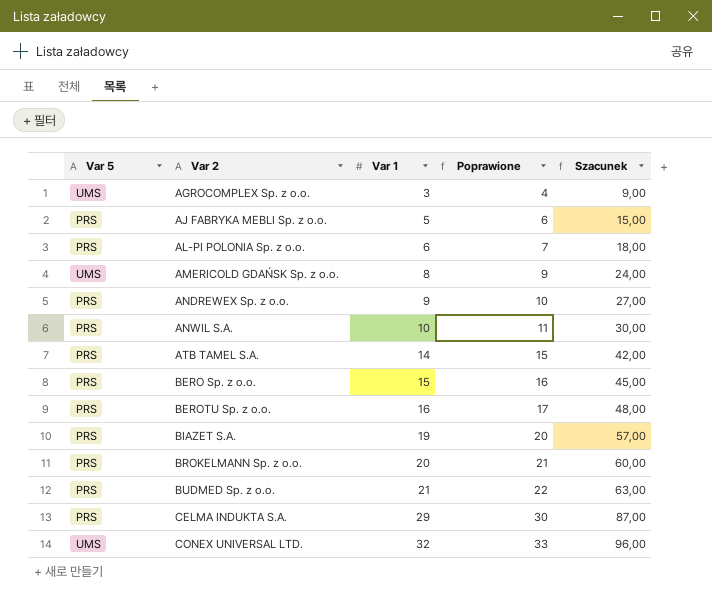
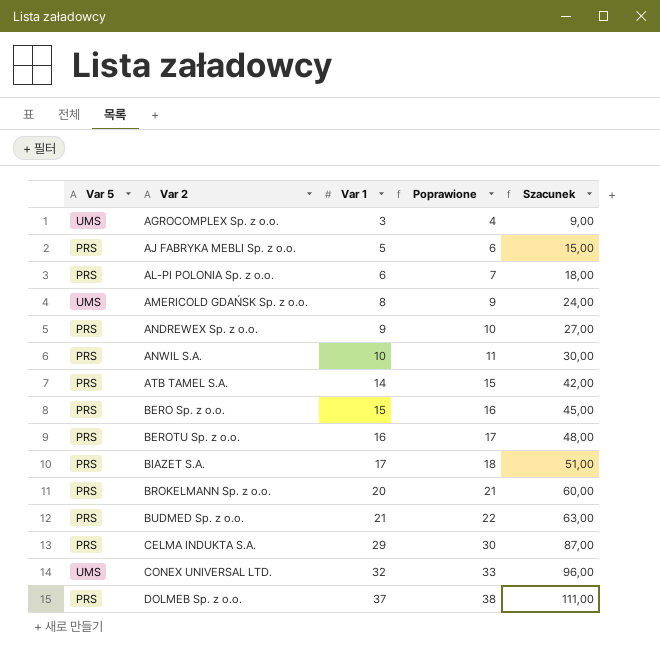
BIAZET S.A. | Var 1: 19 -> 17
BIAZET S.A. | Poprawione: 20 -> 18
BIAZET S.A. | Szacunek: 57,00 -> 51,00
row DOLMEB Sp. z o.o.: none -> PRS | 37 | 38 | 111,00

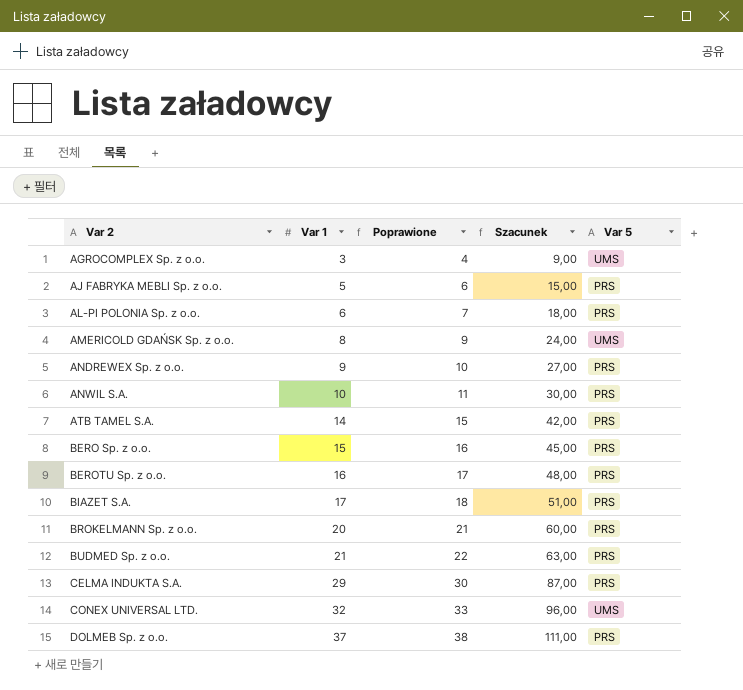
column Var 5 | position: 1 -> 5

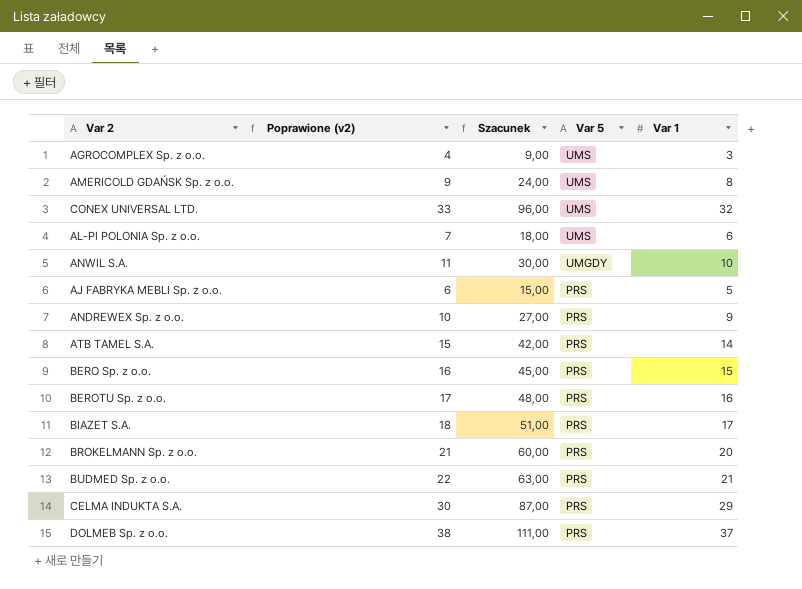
row order: Var 2 ascending -> Var 5 descending
column name: Poprawione -> Poprawione (v2)
column Var 1 | position: 2 -> 5
AL-PI POLONIA Sp. z o.o. | Var 5: PRS -> UMS
ANWIL S.A. | Var 5: PRS -> UMGDY

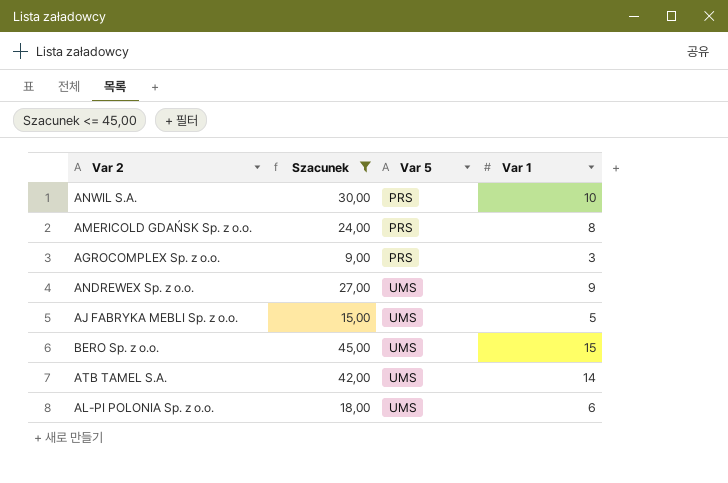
filter: none -> Szacunek <= 45,00
row order: Var 5 descending -> Var 5 ascending
column Poprawione (v2) | formula: [Var 1] + 1 -> none
ANWIL S.A. | Var 5: UMGDY -> PRS
AMERICOLD GDAŃSK Sp. z o.o. | Var 5: UMS -> PRS
AGROCOMPLEX Sp. z o.o. | Var 5: UMS -> PRS
ANDREWEX Sp. z o.o. | Var 5: PRS -> UMS
AJ FABRYKA MEBLI Sp. z o.o. | Var 5: PRS -> UMS
BERO Sp. z o.o. | Var 5: PRS -> UMS
ATB TAMEL S.A. | Var 5: PRS -> UMS

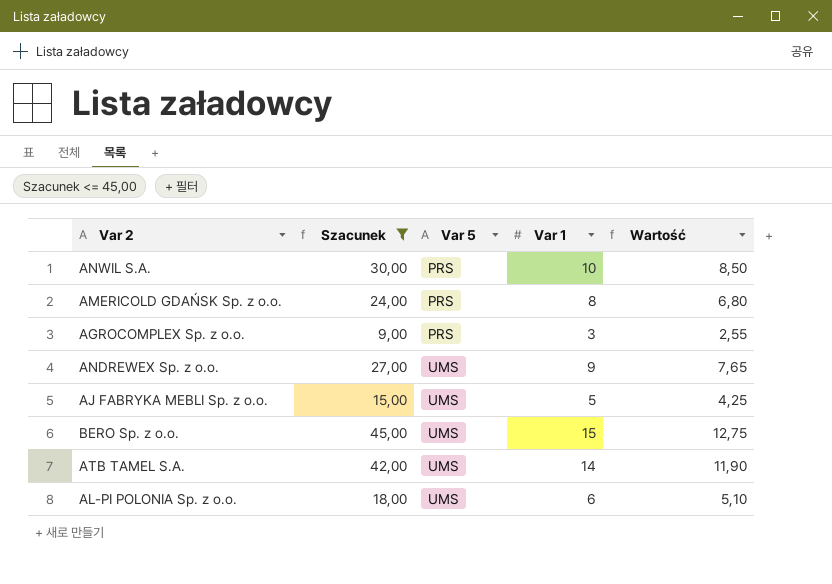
column Wartość | formula: none -> [Var 1] * 0,85

